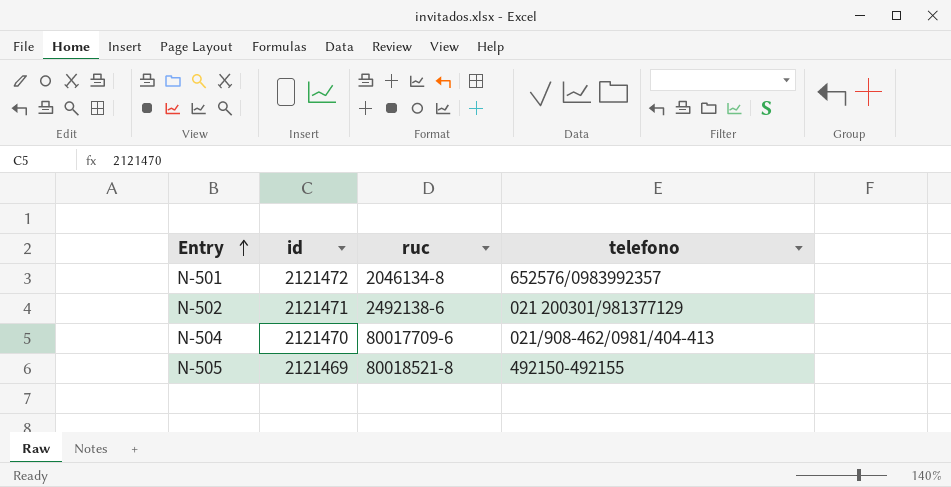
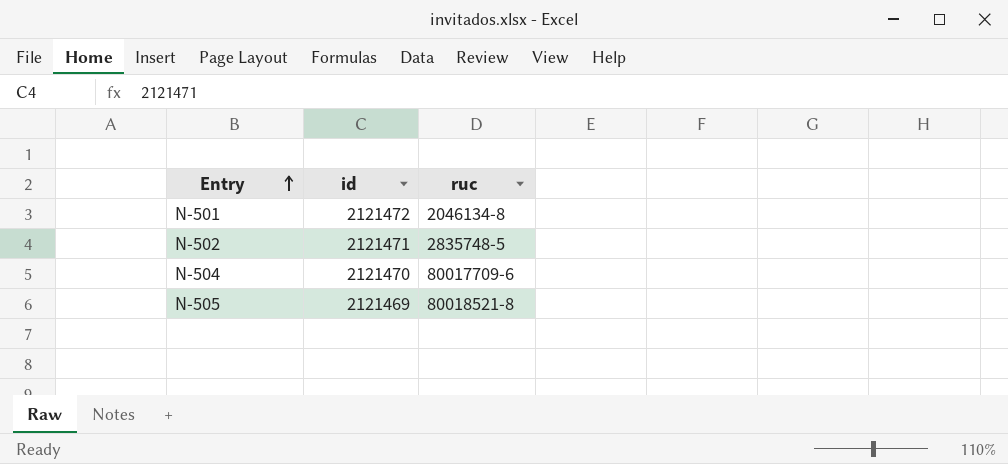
column telefono | position: 4 -> none
N-502 | ruc: 2492138-6 -> 2835748-5

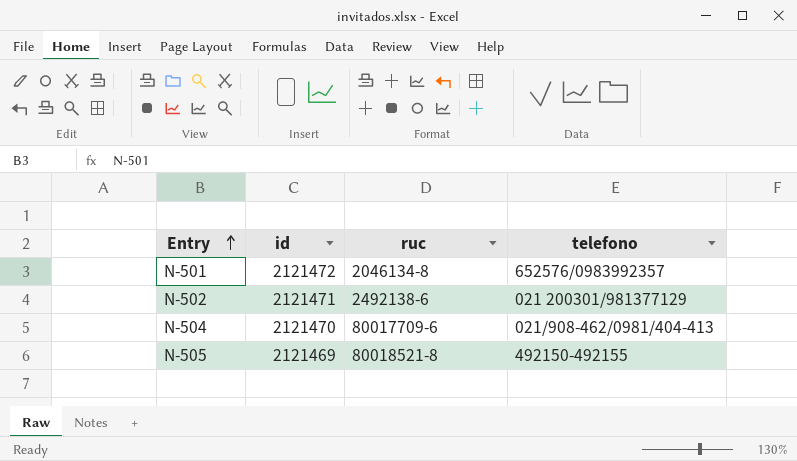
column telefono | position: none -> 4
N-502 | ruc: 2835748-5 -> 2492138-6

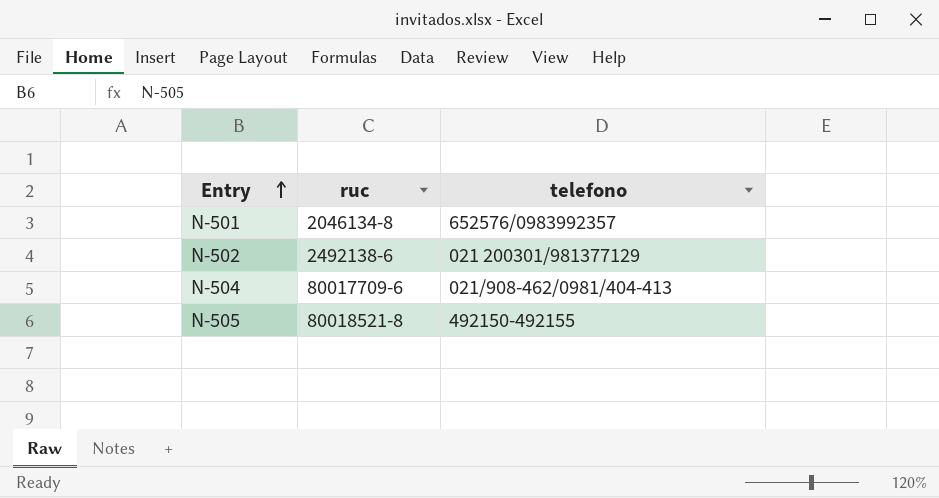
column id | position: 2 -> none

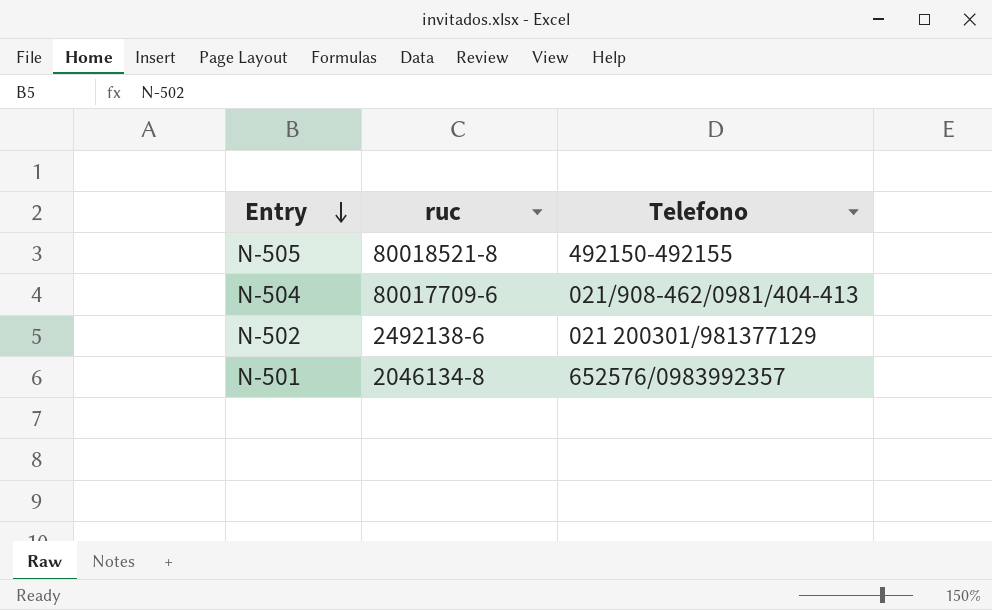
row order: Entry ascending -> Entry descending
column name: telefono -> Telefono

